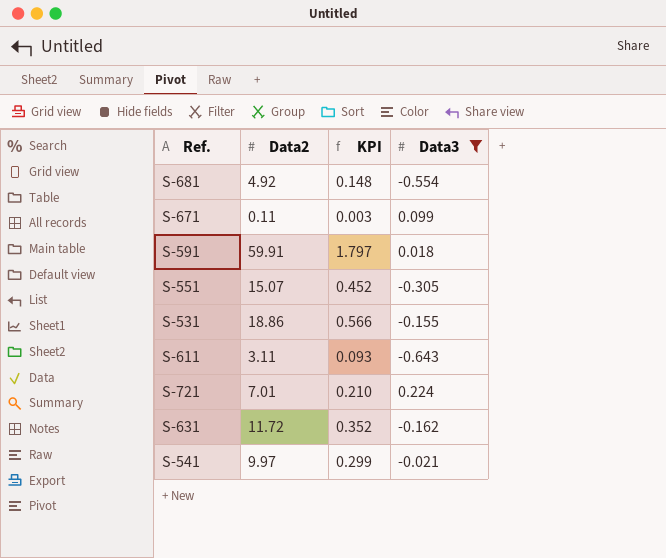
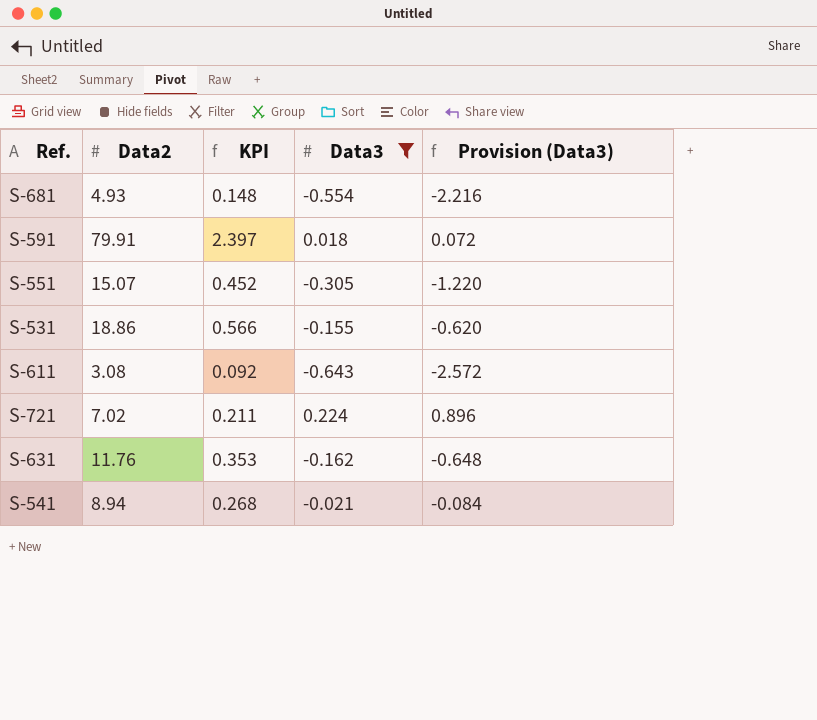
column Provision (Data3) | formula: none -> [Data3] * 4
row S-671: 0.11 | 0.003 | 0.099 -> none
S-681 | Data2: 4.92 -> 4.93
S-591 | Data2: 59.91 -> 79.91
S-591 | KPI: 1.797 -> 2.397
S-611 | Data2: 3.11 -> 3.08
S-611 | KPI: 0.093 -> 0.092
S-721 | Data2: 7.01 -> 7.02
S-721 | KPI: 0.210 -> 0.211
S-631 | Data2: 11.72 -> 11.76
S-631 | KPI: 0.352 -> 0.353
S-541 | Data2: 9.97 -> 8.94
S-541 | KPI: 0.299 -> 0.268

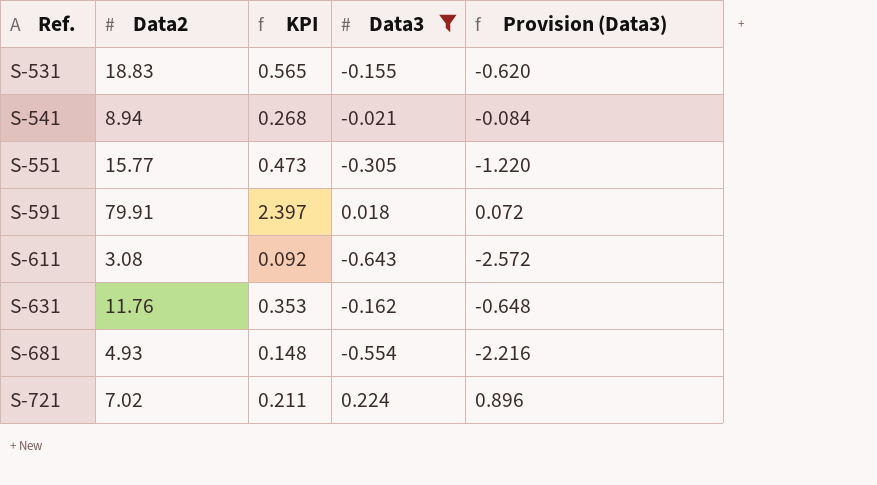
row order: none -> Ref. ascending
S-531 | Data2: 18.86 -> 18.83
S-531 | KPI: 0.566 -> 0.565
S-551 | Data2: 15.07 -> 15.77
S-551 | KPI: 0.452 -> 0.473

